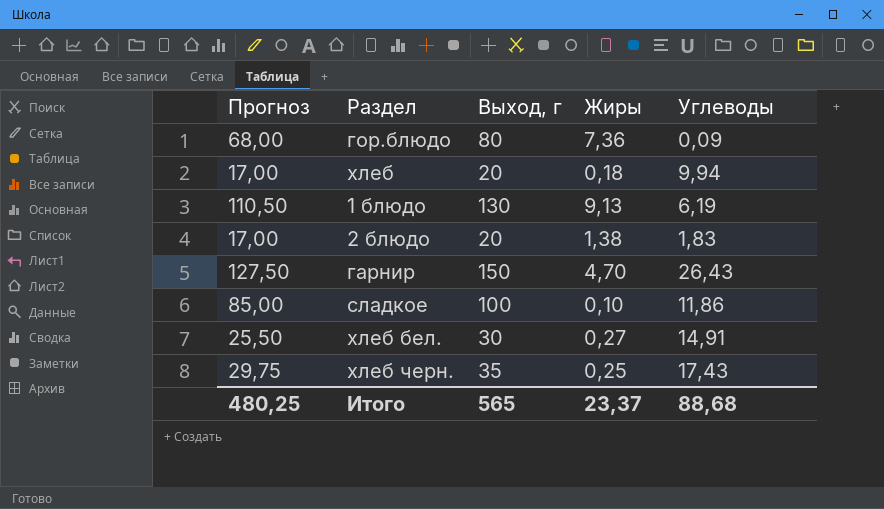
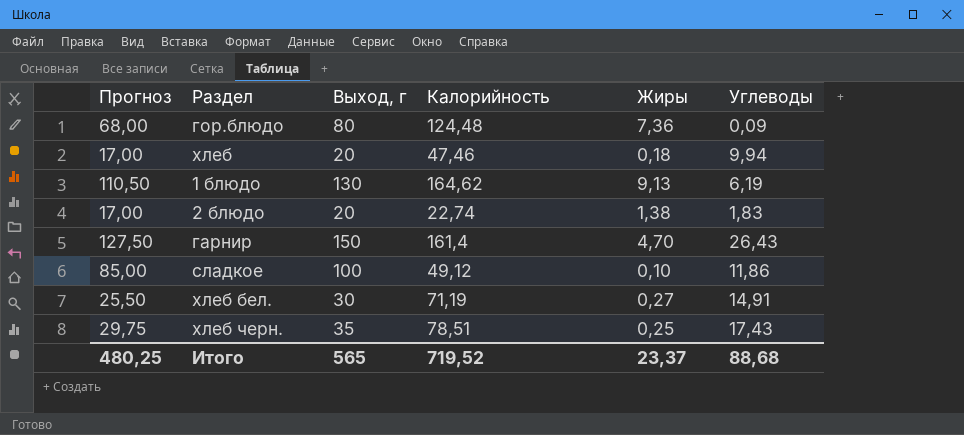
column Калорийность | position: none -> 4

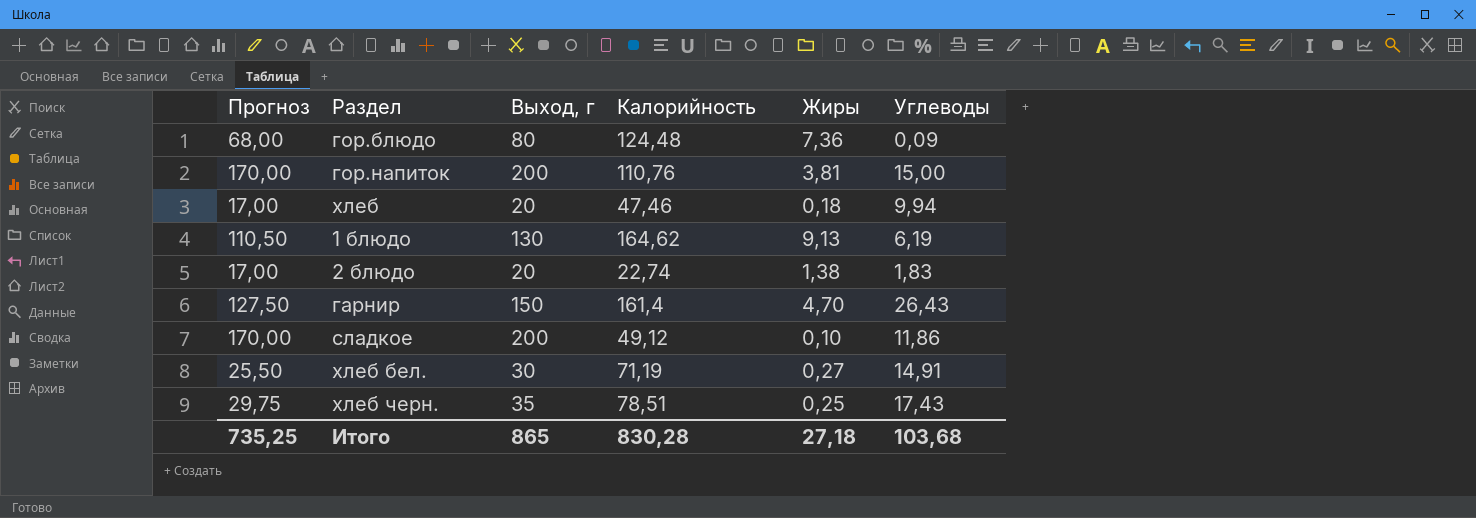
row гор.напиток: none -> 170,00 | 200 | 110,76 | 3,81 | 15,00
сладкое | Прогноз: 85,00 -> 170,00
сладкое | Выход, г: 100 -> 200
Итого | Прогноз: 480,25 -> 735,25
Итого | Выход, г: 565 -> 865
Итого | Калорийность: 719,52 -> 830,28
Итого | Жиры: 23,37 -> 27,18
Итого | Углеводы: 88,68 -> 103,68

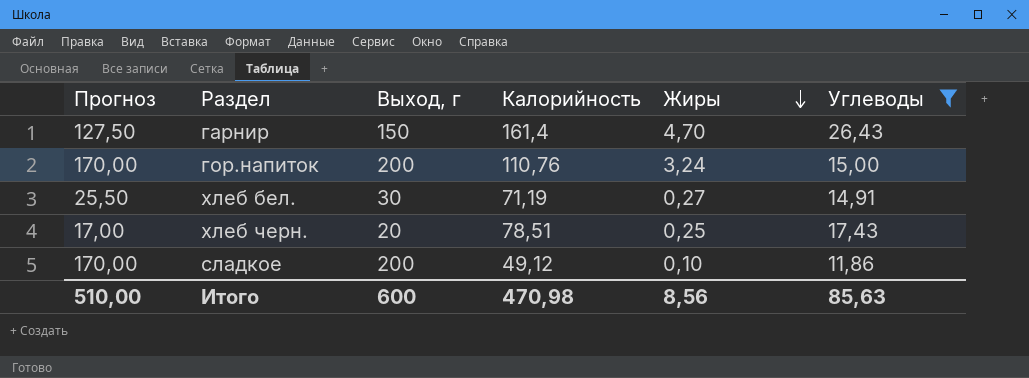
filter: none -> Углеводы >= 11,86
row order: none -> Жиры descending
гор.напиток | Жиры: 3,81 -> 3,24
хлеб черн. | Прогноз: 29,75 -> 17,00
хлеб черн. | Выход, г: 35 -> 20
Итого | Прогноз: 735,25 -> 510,00
Итого | Выход, г: 865 -> 600
Итого | Калорийность: 830,28 -> 470,98
Итого | Жиры: 27,18 -> 8,56
Итого | Углеводы: 103,68 -> 85,63

